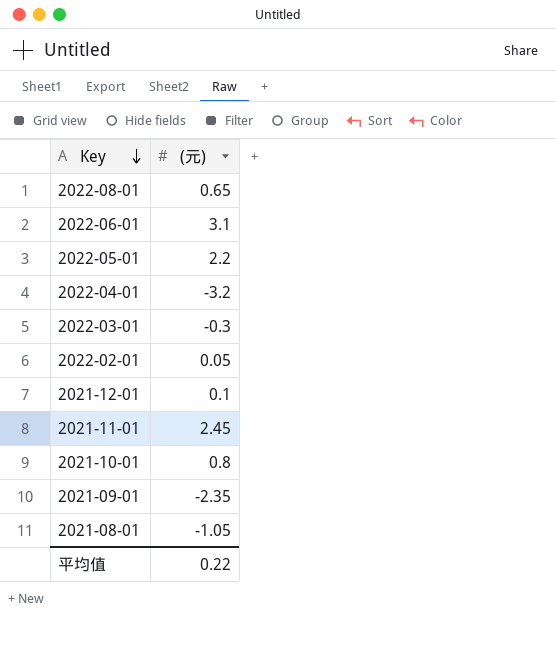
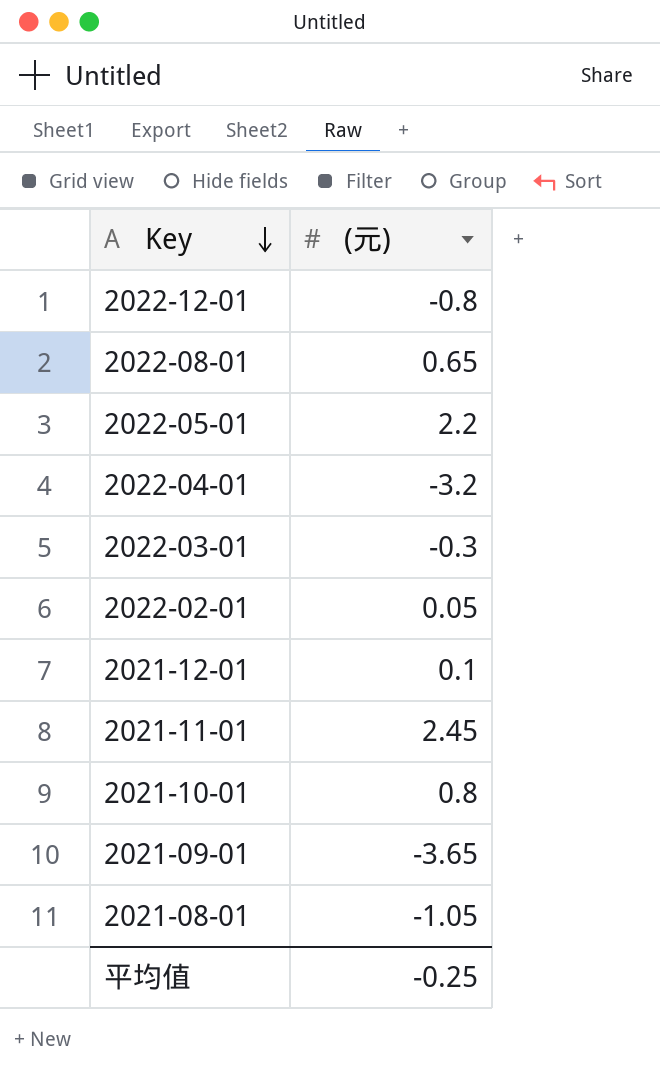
row 2022-06-01: 3.1 -> none
row 2022-12-01: none -> -0.8
2021-09-01 | (元): -2.35 -> -3.65
平均值 | (元): 0.22 -> -0.25

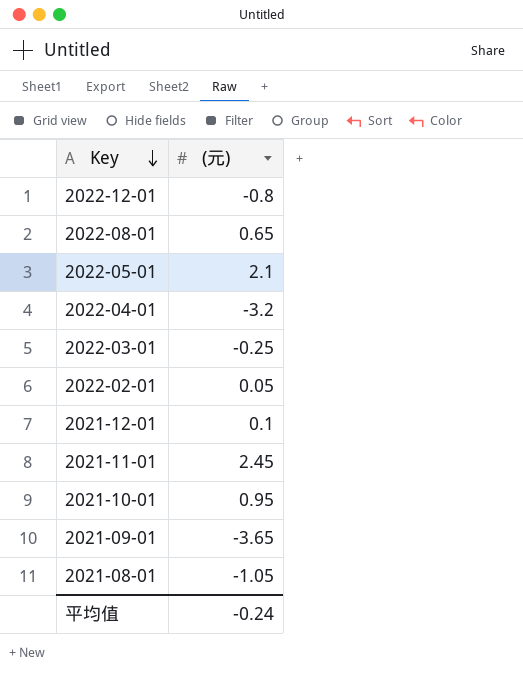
2022-05-01 | (元): 2.2 -> 2.1
2022-03-01 | (元): -0.3 -> -0.25
2021-10-01 | (元): 0.8 -> 0.95
平均值 | (元): -0.25 -> -0.24

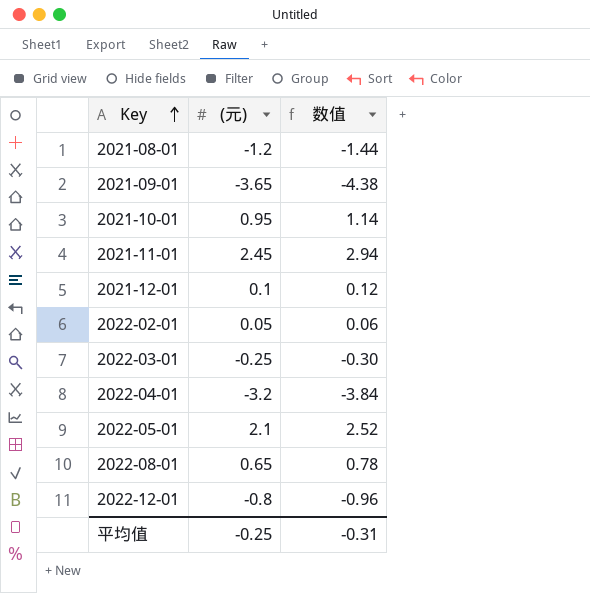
row order: Key descending -> Key ascending
column 数值 | formula: none -> [(元)] * 1.2
2021-08-01 | (元): -1.05 -> -1.2
平均值 | (元): -0.24 -> -0.25

